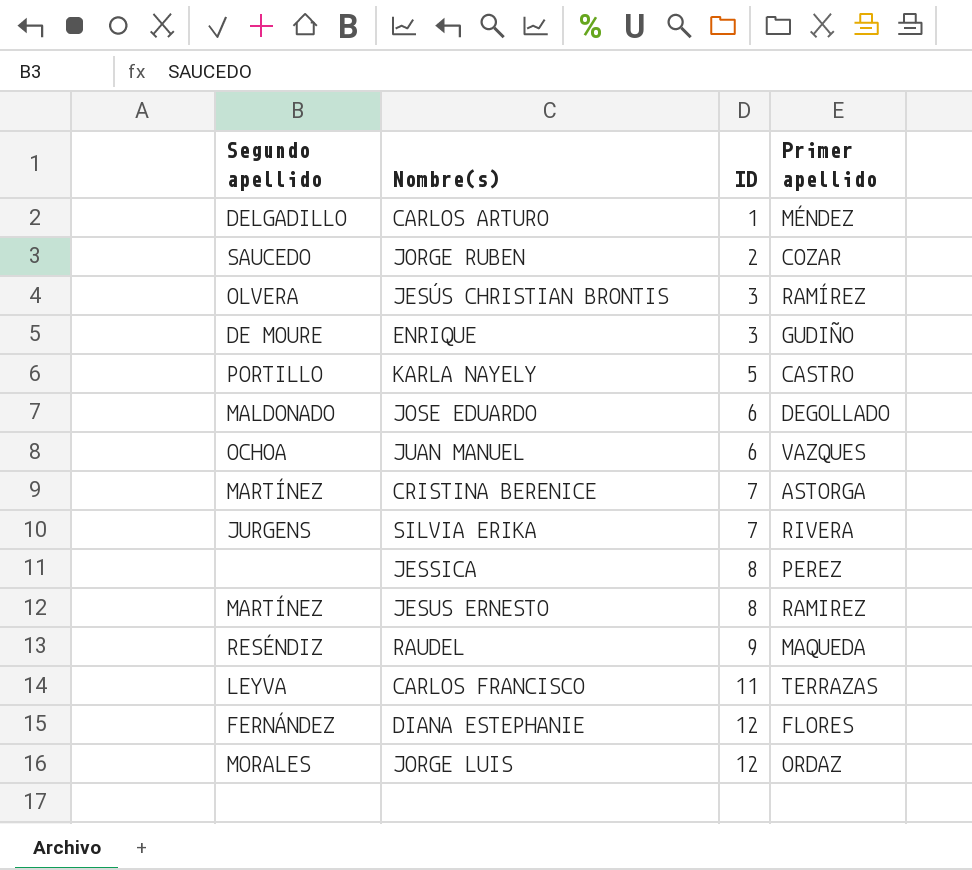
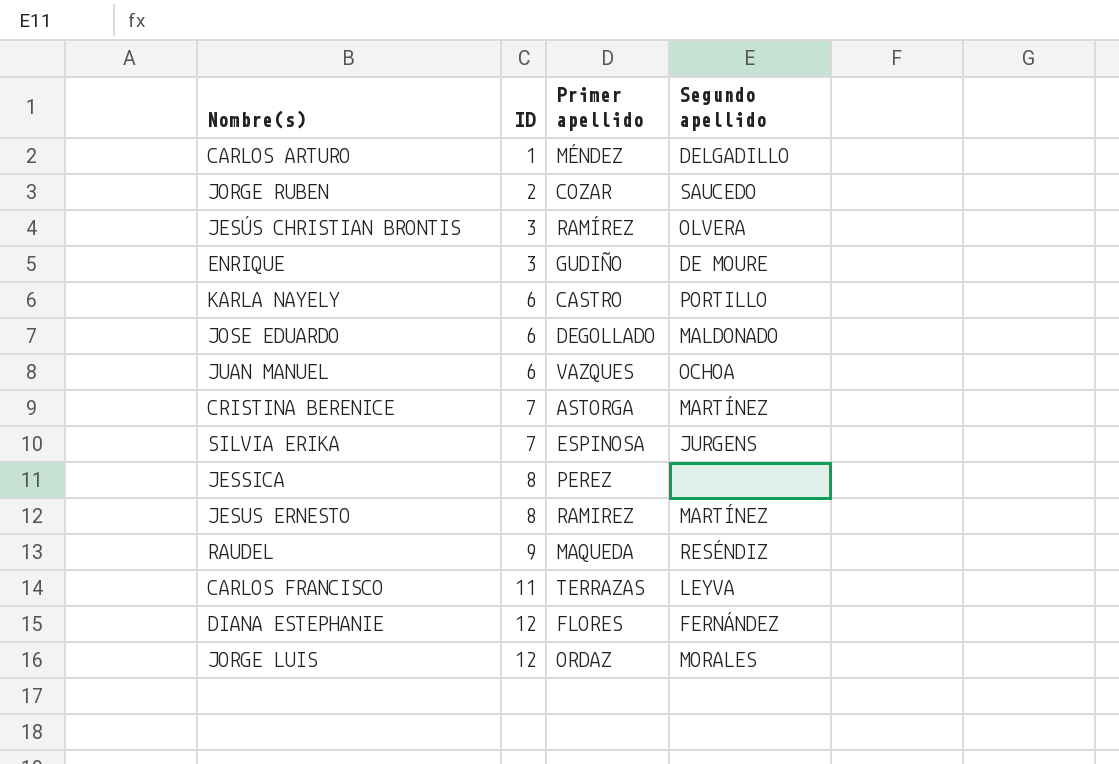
column Segundo apellido | position: 1 -> 4
KARLA NAYELY | ID: 5 -> 6
SILVIA ERIKA | Primer apellido: RIVERA -> ESPINOSA

